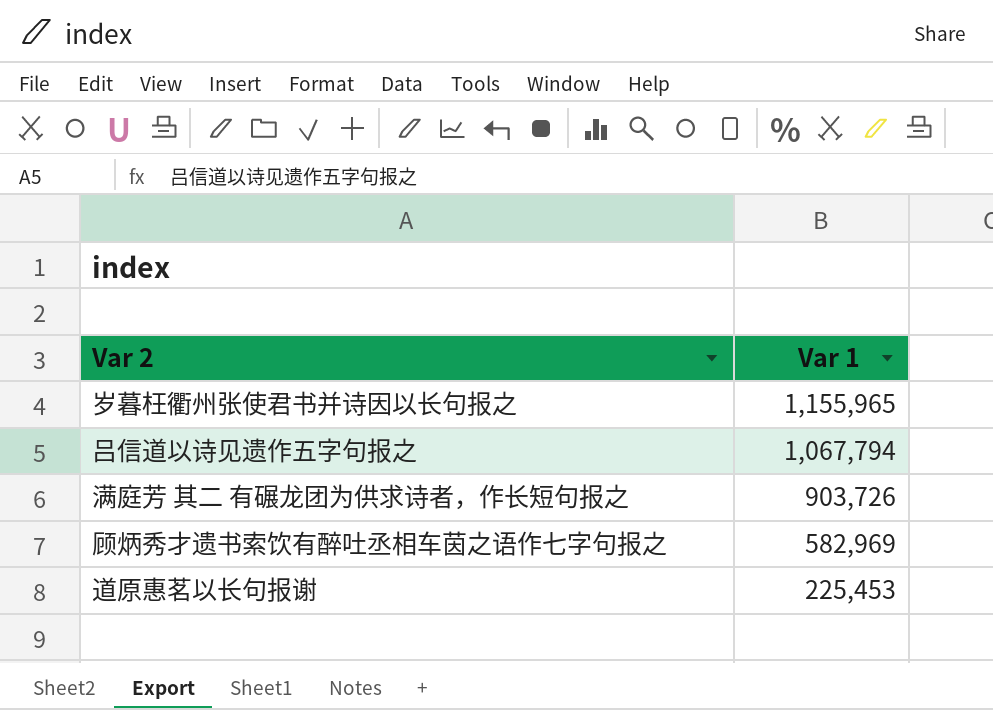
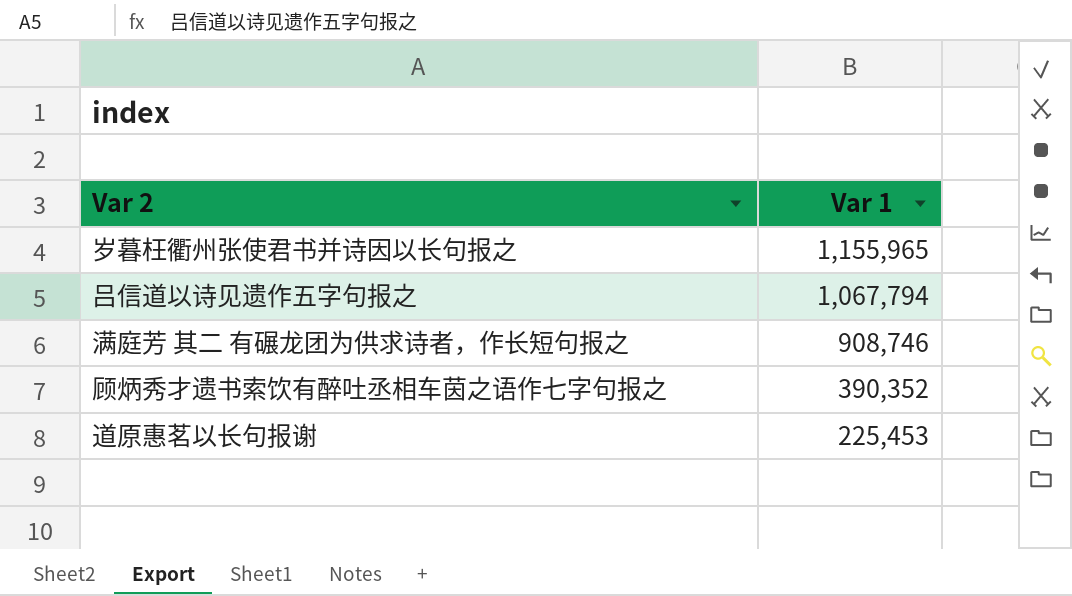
满庭芳 其二 有碾龙团为供求诗者，作长短句报之 | Var 1: 903,726 -> 908,746
顾炳秀才遗书索饮有醉吐丞相车茵之语作七字句报之 | Var 1: 582,969 -> 390,352

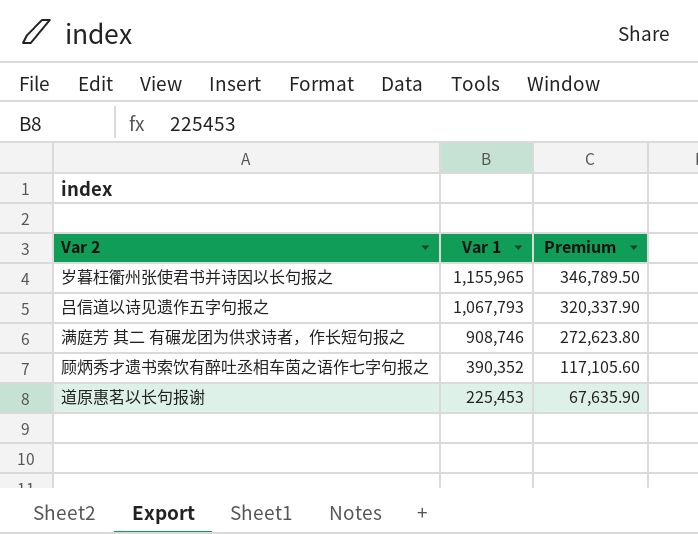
column Premium | formula: none -> [Var 1] * 0.3
吕信道以诗见遗作五字句报之 | Var 1: 1,067,794 -> 1,067,793

